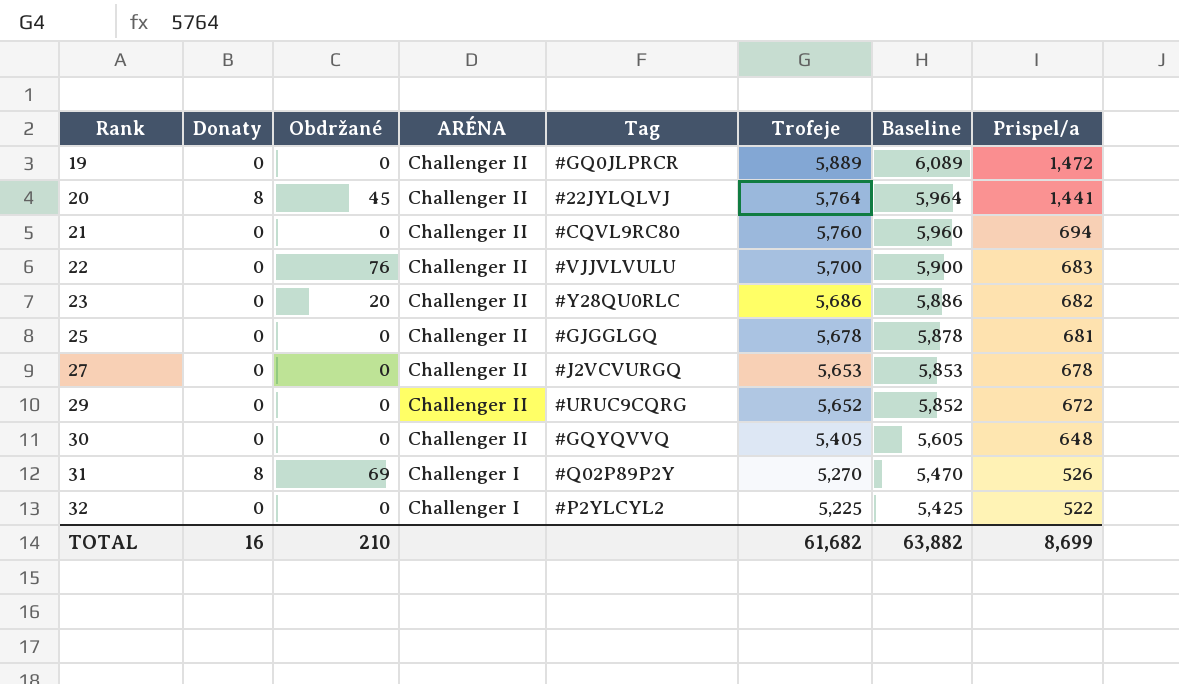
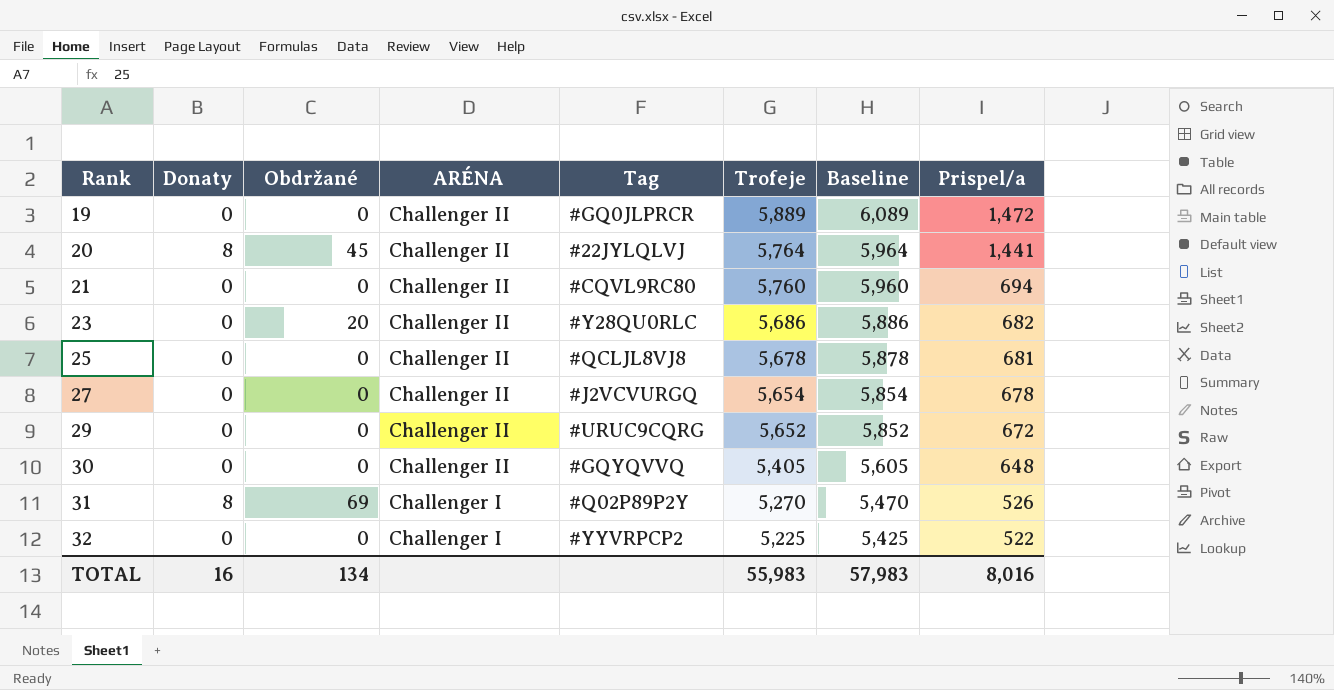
row 22: 0 | 76 | Challenger II | #VJJVLVULU | 5,700 | 5,900 | 683 -> none
25 | Tag: #GJGGLGQ -> #QCLJL8VJ8
27 | Trofeje: 5,653 -> 5,654
27 | Baseline: 5,853 -> 5,854
32 | Tag: #P2YLCYL2 -> #YYVRPCP2
TOTAL | Obdržané: 210 -> 134
TOTAL | Trofeje: 61,682 -> 55,983
TOTAL | Baseline: 63,882 -> 57,983
TOTAL | Prispel/a: 8,699 -> 8,016

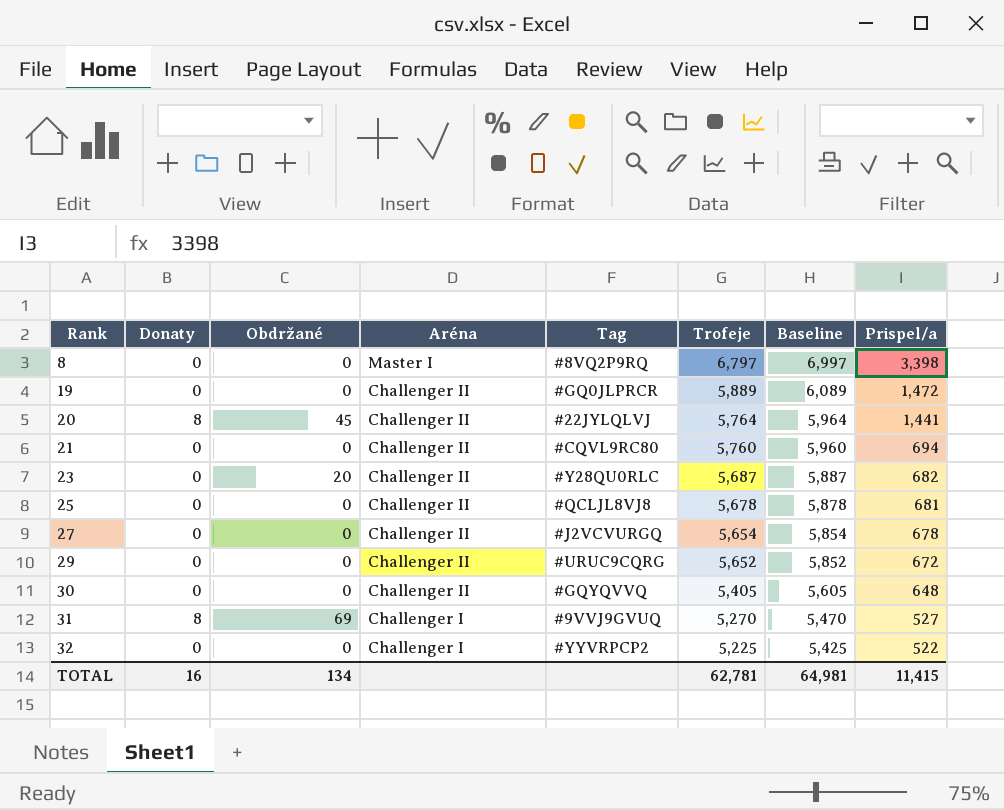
column name: ARÉNA -> Aréna
row 8: none -> 0 | 0 | Master I | #8VQ2P9RQ | 6,797 | 6,997 | 3,398
23 | Trofeje: 5,686 -> 5,687
23 | Baseline: 5,886 -> 5,887
31 | Tag: #Q02P89P2Y -> #9VVJ9GVUQ
31 | Prispel/a: 526 -> 527
TOTAL | Trofeje: 55,983 -> 62,781
TOTAL | Baseline: 57,983 -> 64,981
TOTAL | Prispel/a: 8,016 -> 11,415

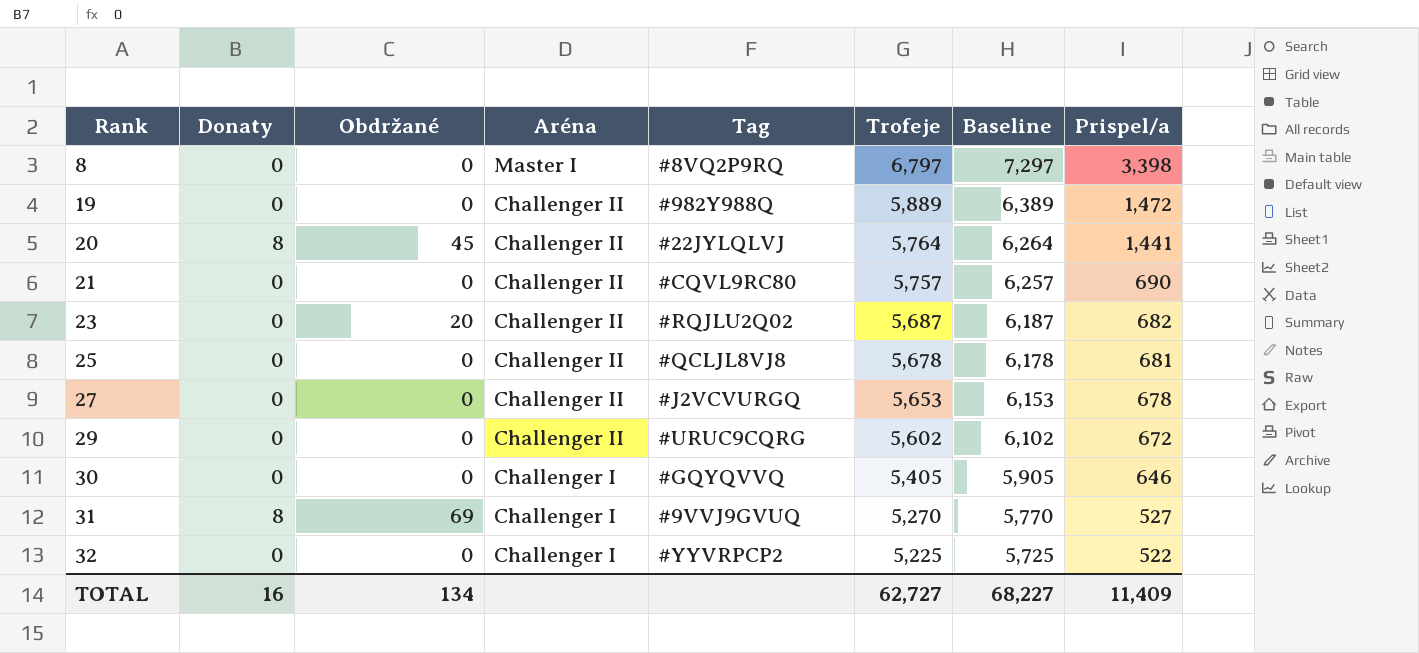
column Baseline | formula: [Trofeje] + 200 -> [Trofeje] + 500
19 | Tag: #GQ0JLPRCR -> #982Y988Q
21 | Trofeje: 5,760 -> 5,757
21 | Prispel/a: 694 -> 690
23 | Tag: #Y28QU0RLC -> #RQJLU2Q02
27 | Trofeje: 5,654 -> 5,653
29 | Trofeje: 5,652 -> 5,602
30 | Aréna: Challenger II -> Challenger I
30 | Prispel/a: 648 -> 646
TOTAL | Trofeje: 62,781 -> 62,727
TOTAL | Baseline: 64,981 -> 68,227
TOTAL | Prispel/a: 11,415 -> 11,409

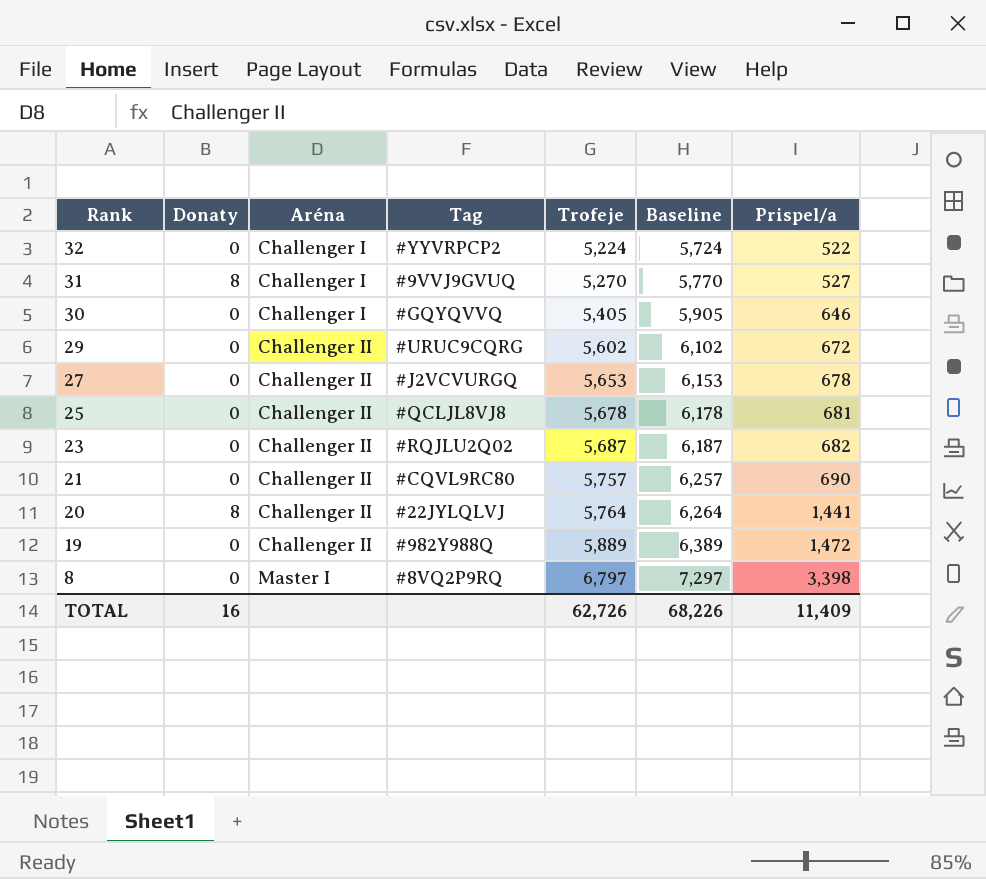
row order: Rank ascending -> Rank descending
column Obdržané | position: 3 -> none
32 | Trofeje: 5,225 -> 5,224
32 | Baseline: 5,725 -> 5,724
TOTAL | Trofeje: 62,727 -> 62,726
TOTAL | Baseline: 68,227 -> 68,226

